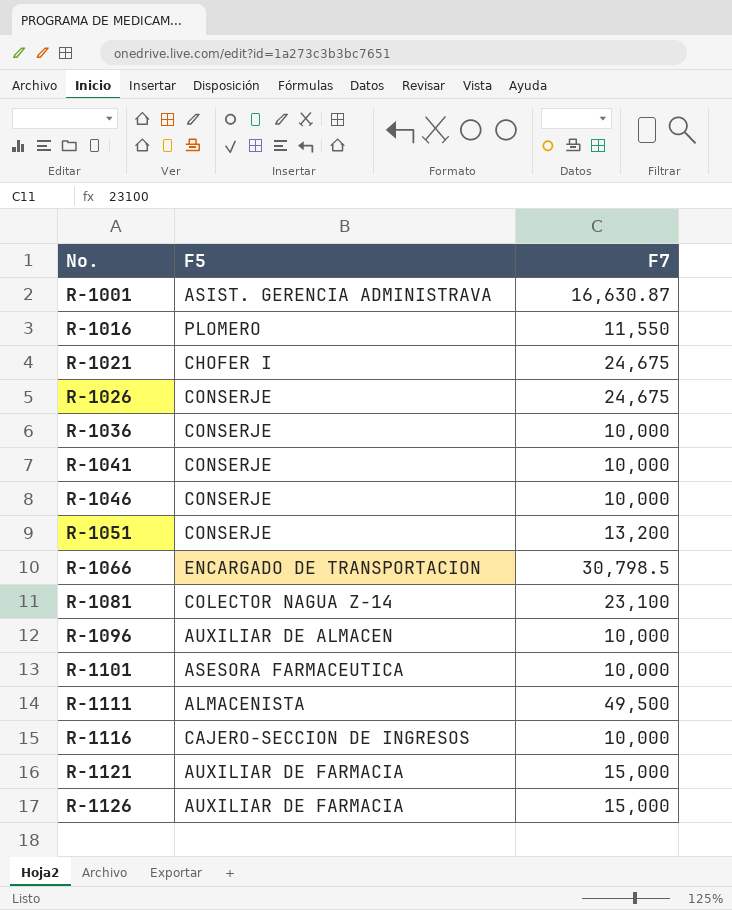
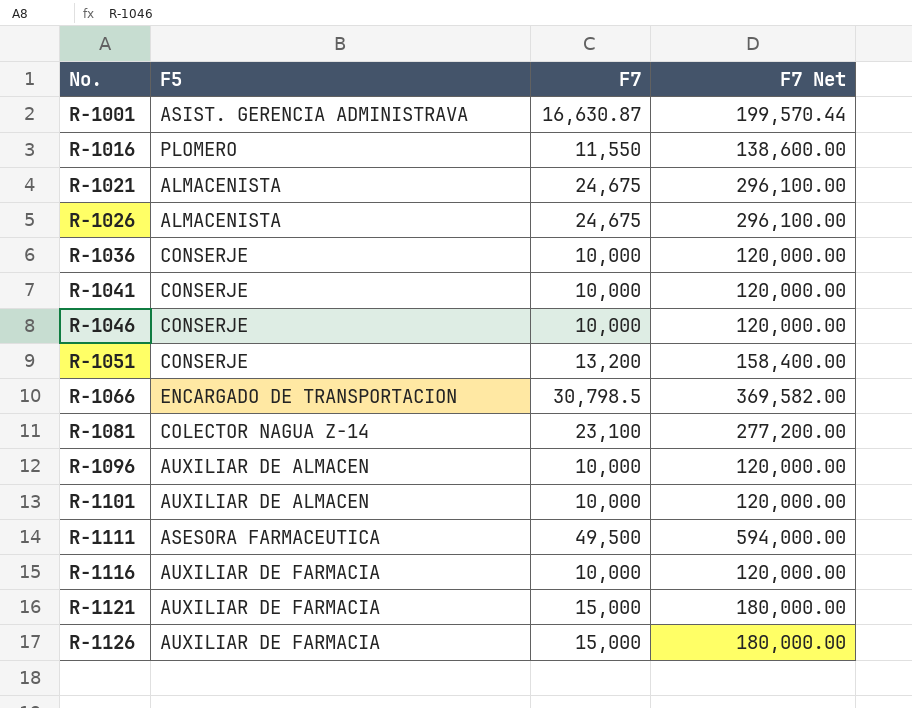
column F7 Net | formula: none -> [F7] * 12
R-1021 | F5: CHOFER I -> ALMACENISTA
R-1026 | F5: CONSERJE -> ALMACENISTA
R-1101 | F5: ASESORA FARMACEUTICA -> AUXILIAR DE ALMACEN
R-1111 | F5: ALMACENISTA -> ASESORA FARMACEUTICA
R-1116 | F5: CAJERO-SECCION DE INGRESOS -> AUXILIAR DE FARMACIA

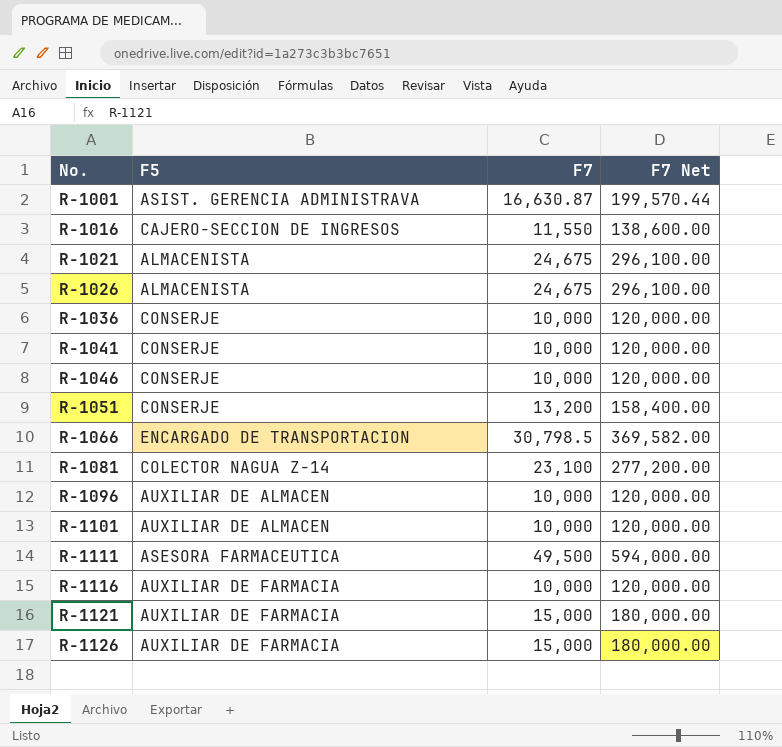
R-1016 | F5: PLOMERO -> CAJERO-SECCION DE INGRESOS

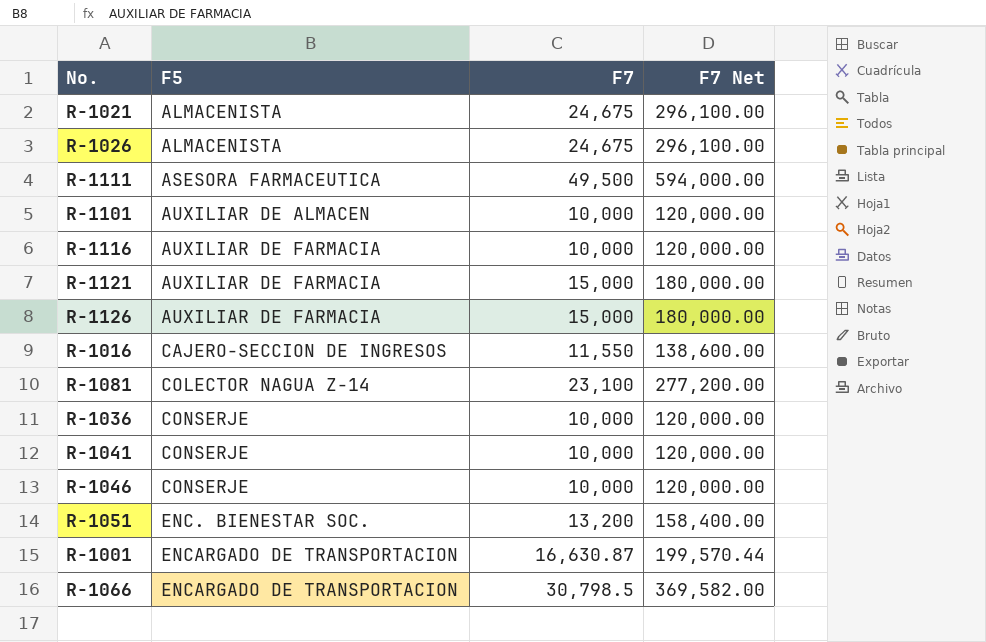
row order: No. ascending -> F5 ascending
row R-1096: AUXILIAR DE ALMACEN | 10,000 | 120,000.00 -> none
R-1051 | F5: CONSERJE -> ENC. BIENESTAR SOC.
R-1001 | F5: ASIST. GERENCIA ADMINISTRAVA -> ENCARGADO DE TRANSPORTACION

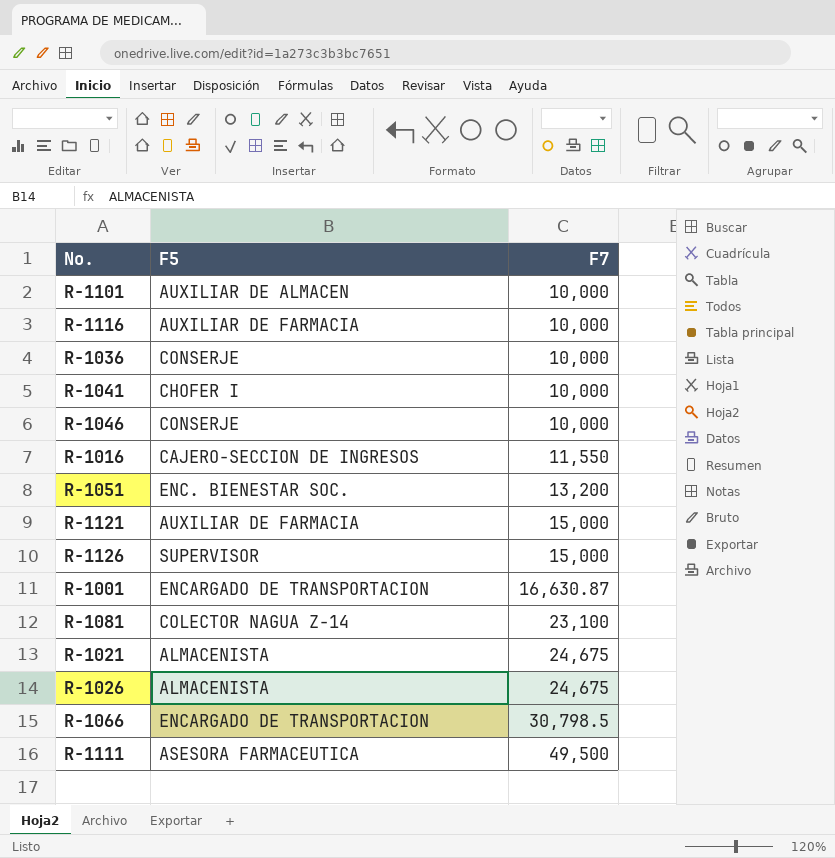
row order: F5 ascending -> F7 ascending
column F7 Net | formula: [F7] * 12 -> none
R-1041 | F5: CONSERJE -> CHOFER I
R-1126 | F5: AUXILIAR DE FARMACIA -> SUPERVISOR

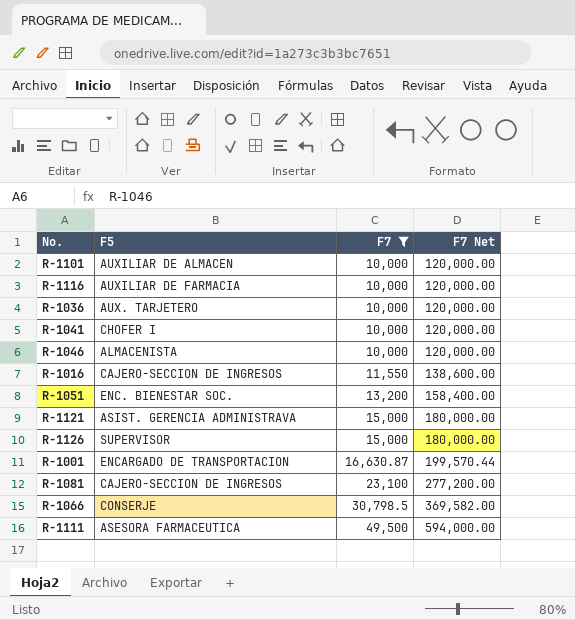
filter: none -> F7 != 24,675
column F7 Net | formula: none -> [F7] * 12
R-1036 | F5: CONSERJE -> AUX. TARJETERO
R-1046 | F5: CONSERJE -> ALMACENISTA
R-1121 | F5: AUXILIAR DE FARMACIA -> ASIST. GERENCIA ADMINISTRAVA
R-1081 | F5: COLECTOR NAGUA Z-14 -> CAJERO-SECCION DE INGRESOS
R-1066 | F5: ENCARGADO DE TRANSPORTACION -> CONSERJE

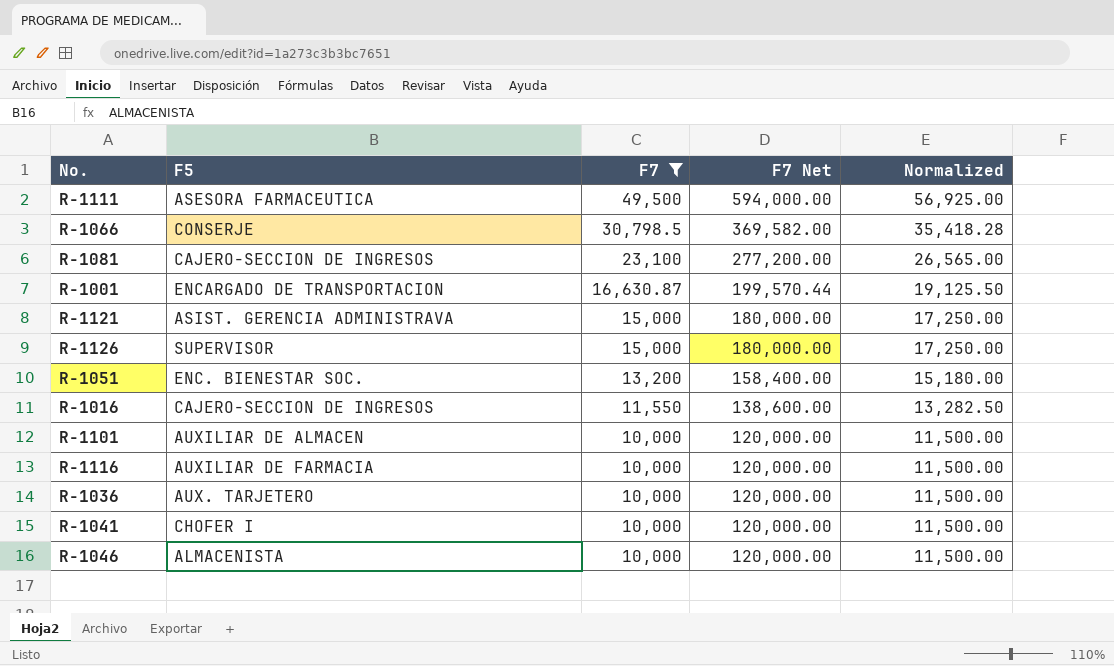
row order: F7 ascending -> F7 descending
column Normalized | formula: none -> [F7] * 1.15

